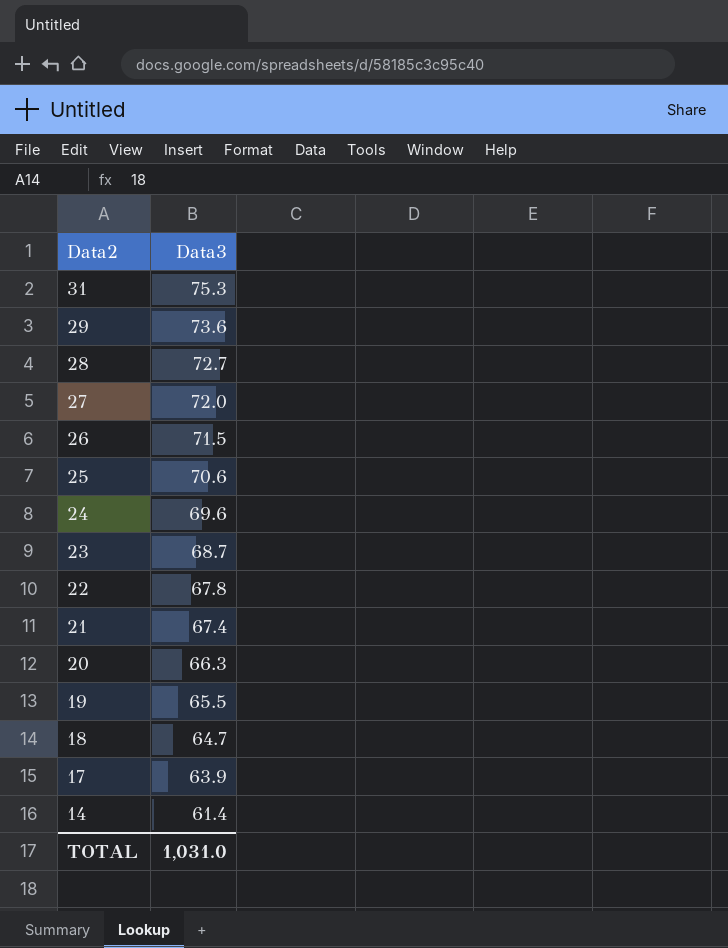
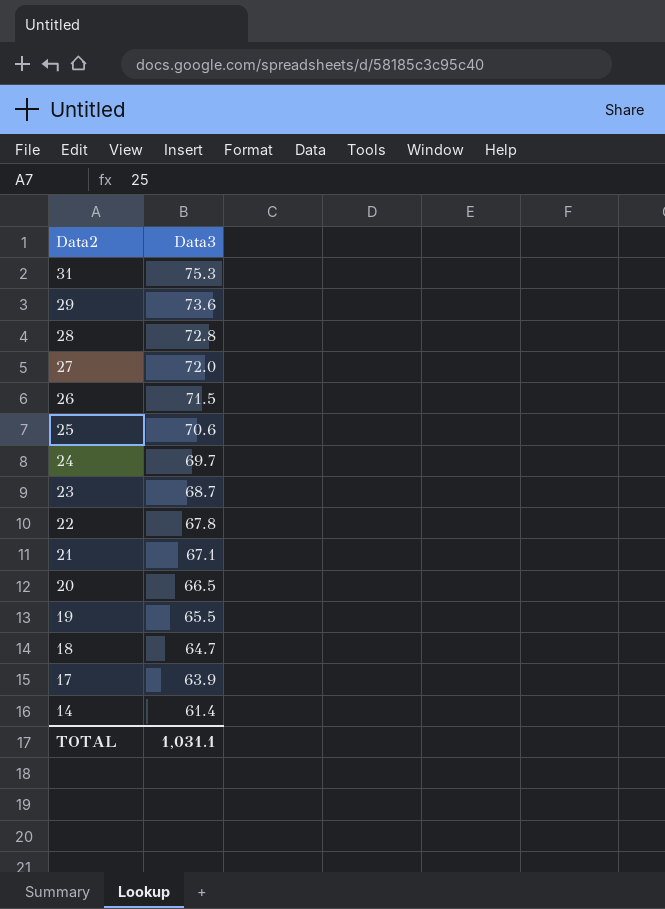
28 | Data3: 72.7 -> 72.8
24 | Data3: 69.6 -> 69.7
21 | Data3: 67.4 -> 67.1
20 | Data3: 66.3 -> 66.5
TOTAL | Data3: 1,031.0 -> 1,031.1

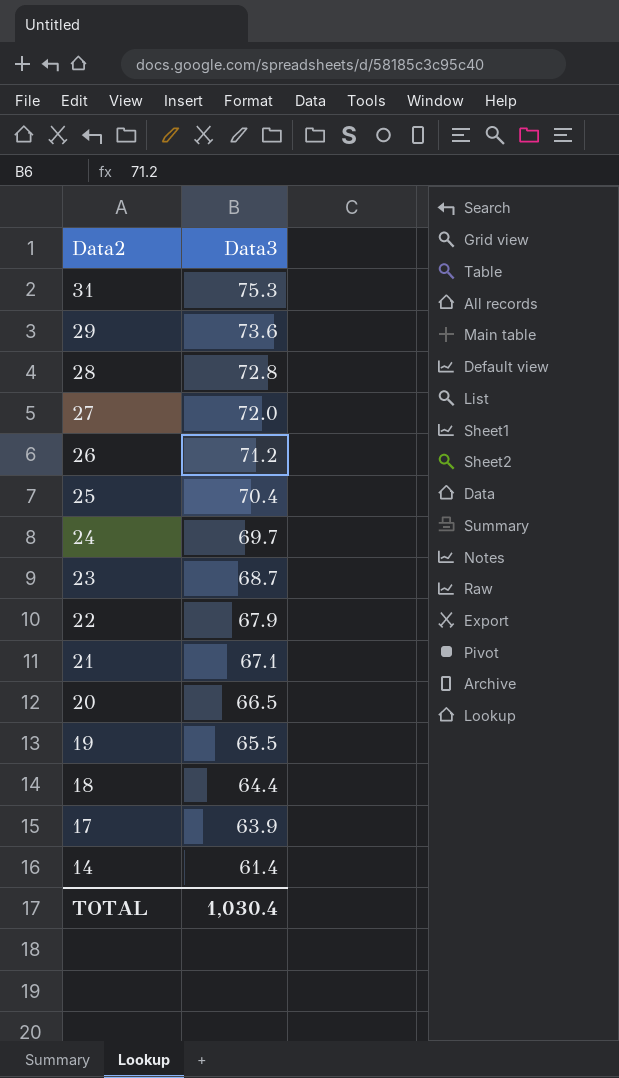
26 | Data3: 71.5 -> 71.2
25 | Data3: 70.6 -> 70.4
22 | Data3: 67.8 -> 67.9
18 | Data3: 64.7 -> 64.4
TOTAL | Data3: 1,031.1 -> 1,030.4

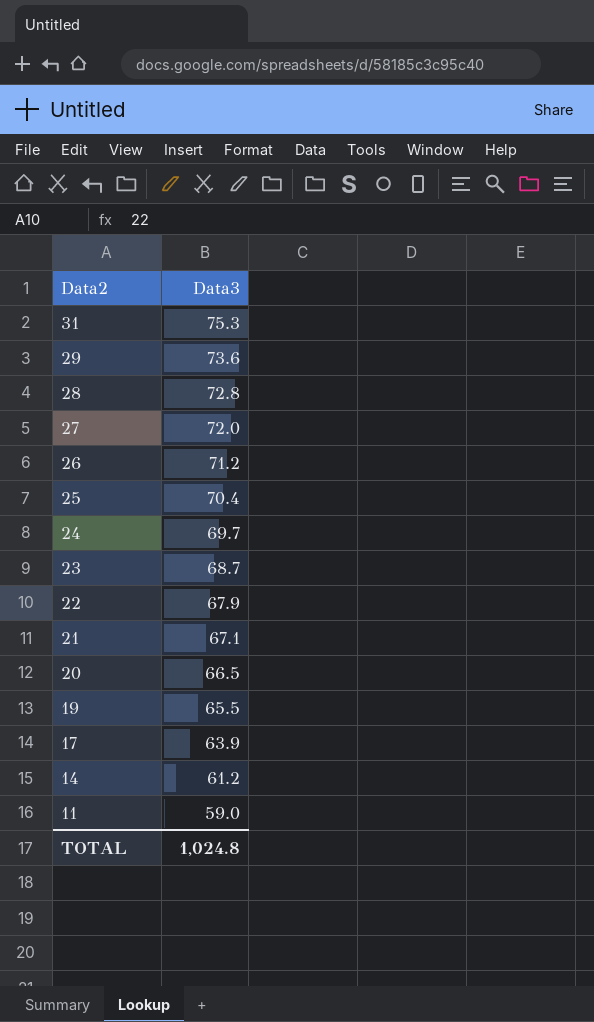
row 18: 64.4 -> none
14 | Data3: 61.4 -> 61.2
row 11: none -> 59.0
TOTAL | Data3: 1,030.4 -> 1,024.8

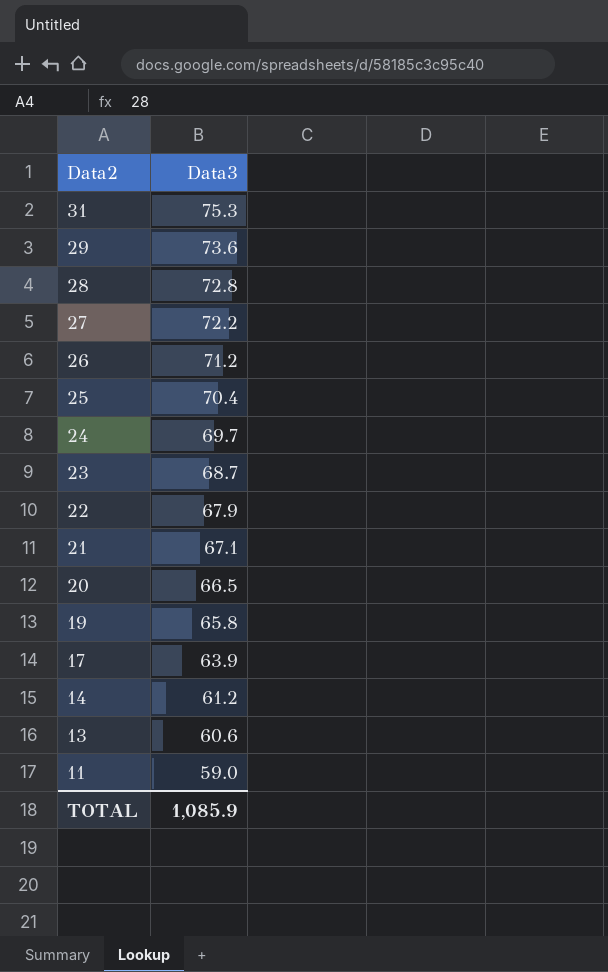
27 | Data3: 72.0 -> 72.2
19 | Data3: 65.5 -> 65.8
row 13: none -> 60.6
TOTAL | Data3: 1,024.8 -> 1,085.9

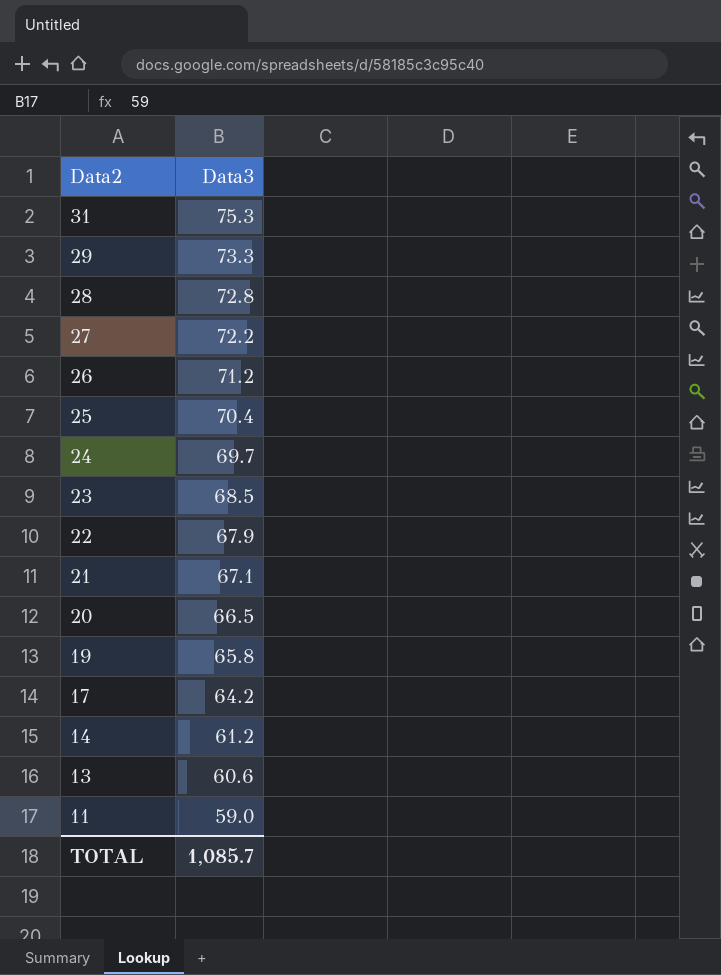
29 | Data3: 73.6 -> 73.3
23 | Data3: 68.7 -> 68.5
17 | Data3: 63.9 -> 64.2
TOTAL | Data3: 1,085.9 -> 1,085.7

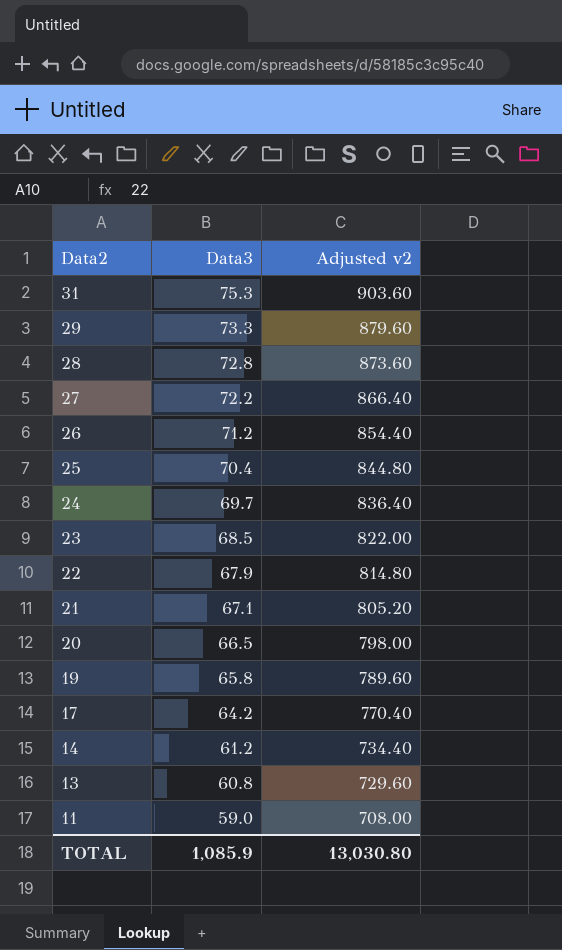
column Adjusted v2 | formula: none -> [Data3] * 12
13 | Data3: 60.6 -> 60.8
TOTAL | Data3: 1,085.7 -> 1,085.9

